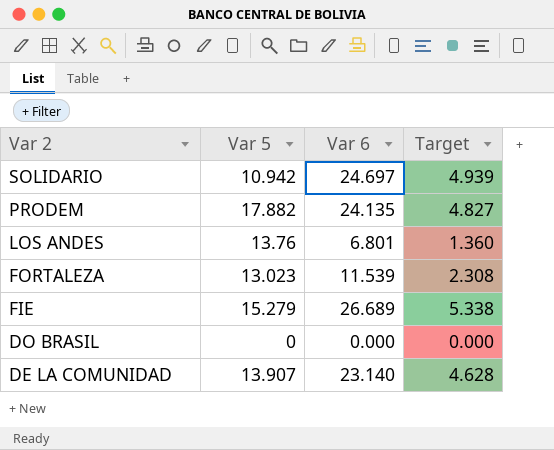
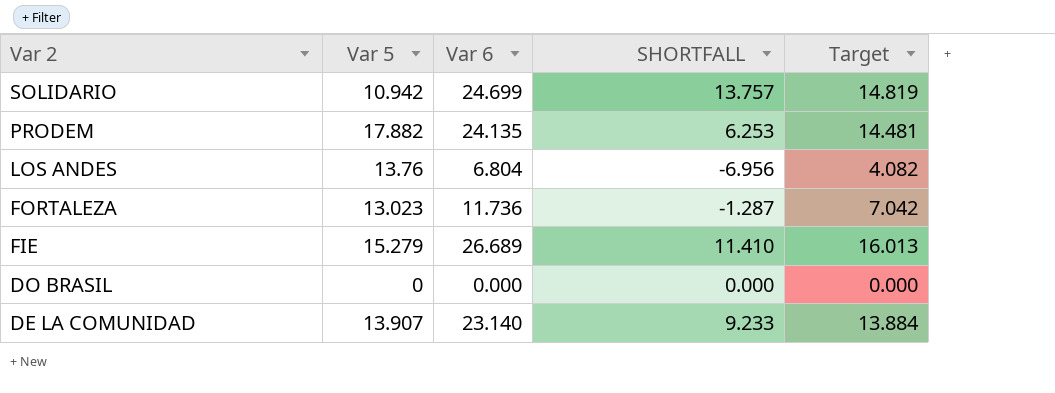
column SHORTFALL | formula: none -> [Var 6] - [Var 5]
column Target | formula: [Var 6] * 0.2 -> [Var 6] * 0.6
SOLIDARIO | Var 6: 24.697 -> 24.699
LOS ANDES | Var 6: 6.801 -> 6.804
FORTALEZA | Var 6: 11.539 -> 11.736

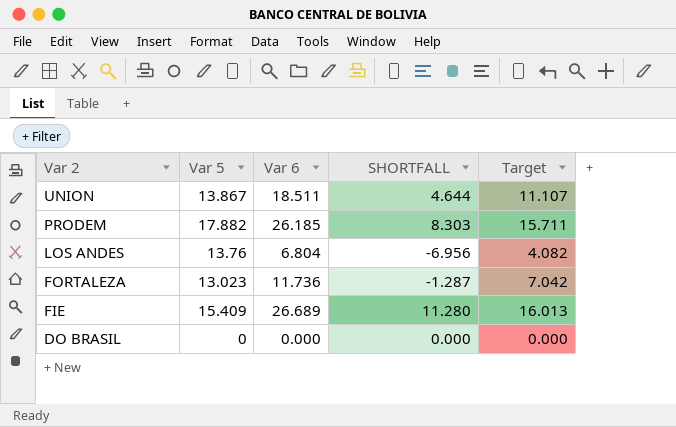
row SOLIDARIO: 10.942 | 24.699 | 13.757 | 14.819 -> none
row DE LA COMUNIDAD: 13.907 | 23.140 | 9.233 | 13.884 -> none
row UNION: none -> 13.867 | 18.511 | 4.644 | 11.107
PRODEM | Var 6: 24.135 -> 26.185
PRODEM | SHORTFALL: 6.253 -> 8.303
PRODEM | Target: 14.481 -> 15.711
FIE | Var 5: 15.279 -> 15.409
FIE | SHORTFALL: 11.410 -> 11.280

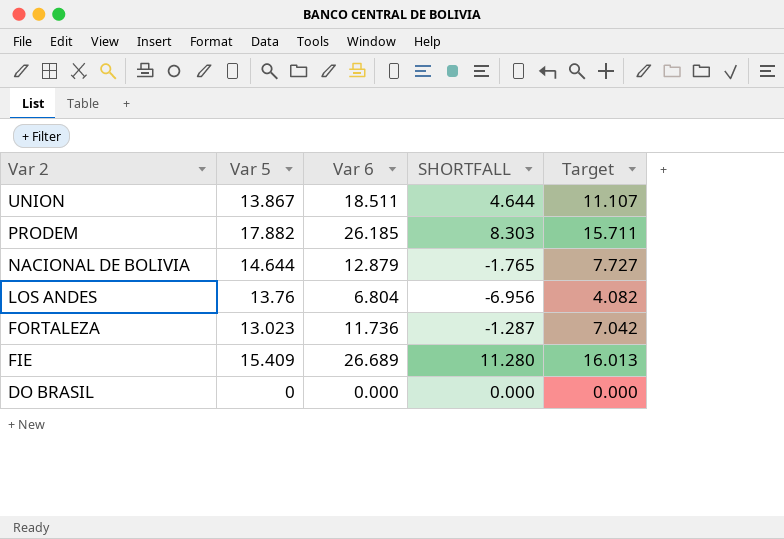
row NACIONAL DE BOLIVIA: none -> 14.644 | 12.879 | -1.765 | 7.727

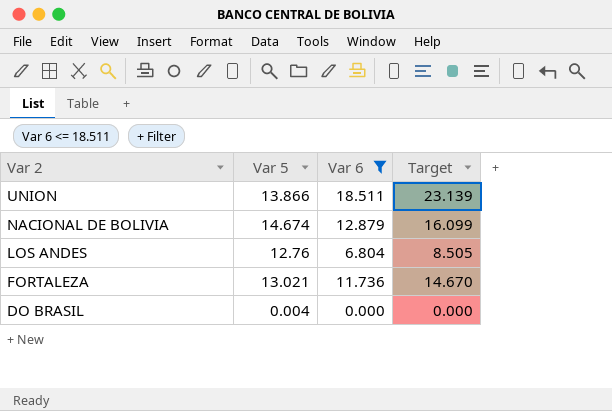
filter: none -> Var 6 <= 18.511
column SHORTFALL | formula: [Var 6] - [Var 5] -> none
column Target | formula: [Var 6] * 0.6 -> [Var 6] * 1.25
UNION | Var 5: 13.867 -> 13.866
NACIONAL DE BOLIVIA | Var 5: 14.644 -> 14.674
LOS ANDES | Var 5: 13.76 -> 12.76
FORTALEZA | Var 5: 13.023 -> 13.021
DO BRASIL | Var 5: 0 -> 0.004

